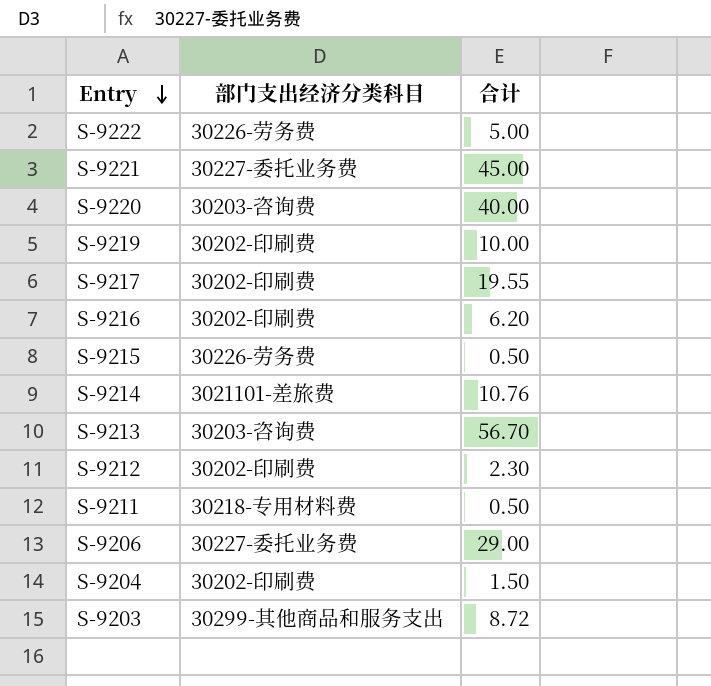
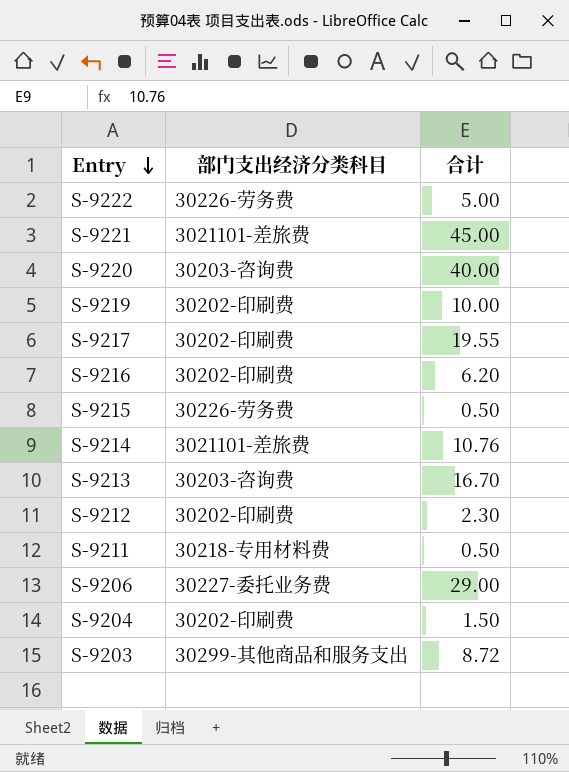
S-9221 | 部门支出经济分类科目: 30227-委托业务费 -> 3021101-差旅费
S-9213 | 合计: 56.70 -> 16.70

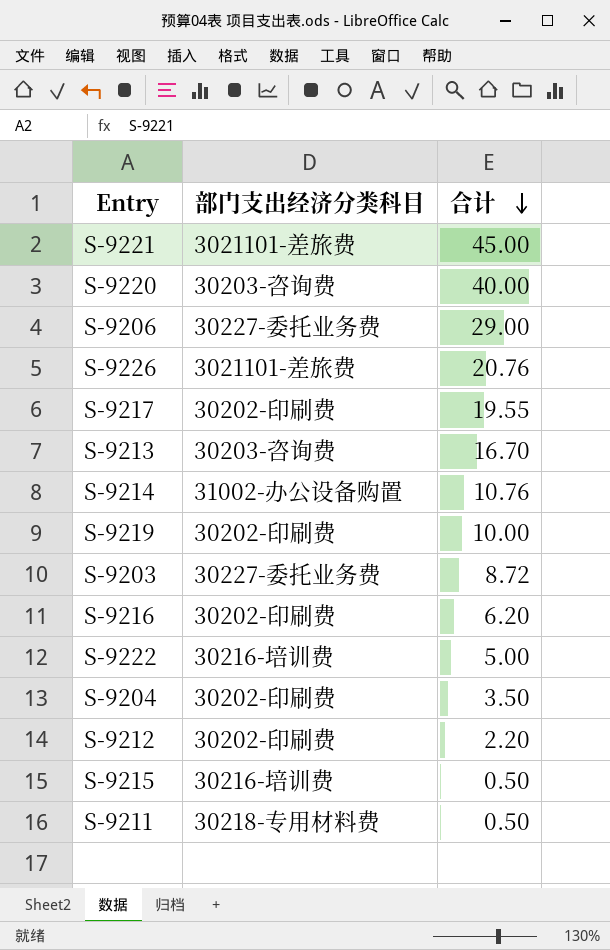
row order: Entry descending -> 合计 descending
row S-9226: none -> 3021101-差旅费 | 20.76
S-9214 | 部门支出经济分类科目: 3021101-差旅费 -> 31002-办公设备购置
S-9203 | 部门支出经济分类科目: 30299-其他商品和服务支出 -> 30227-委托业务费
S-9222 | 部门支出经济分类科目: 30226-劳务费 -> 30216-培训费
S-9204 | 合计: 1.50 -> 3.50
S-9212 | 合计: 2.30 -> 2.20
S-9215 | 部门支出经济分类科目: 30226-劳务费 -> 30216-培训费

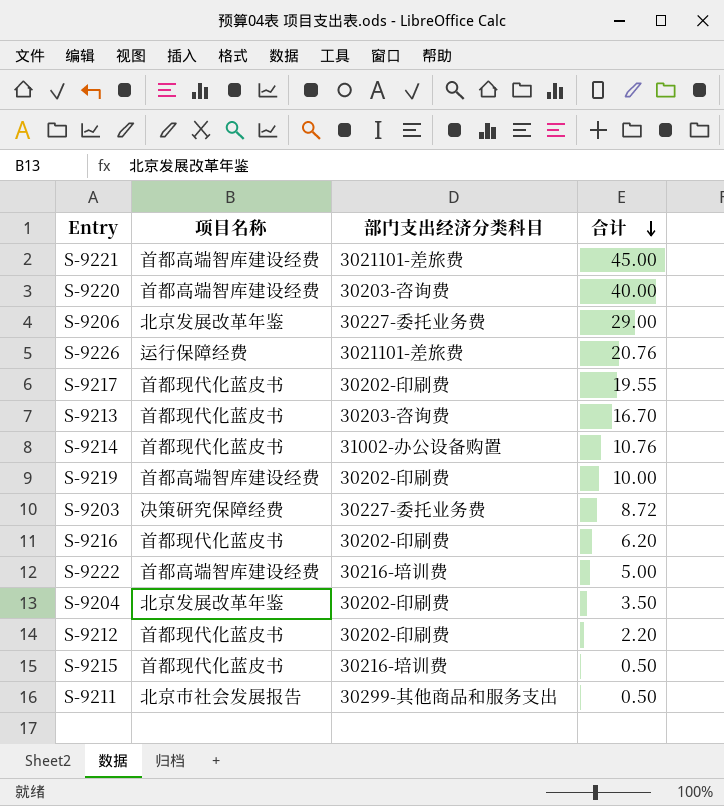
column 项目名称 | position: none -> 2
S-9211 | 部门支出经济分类科目: 30218-专用材料费 -> 30299-其他商品和服务支出

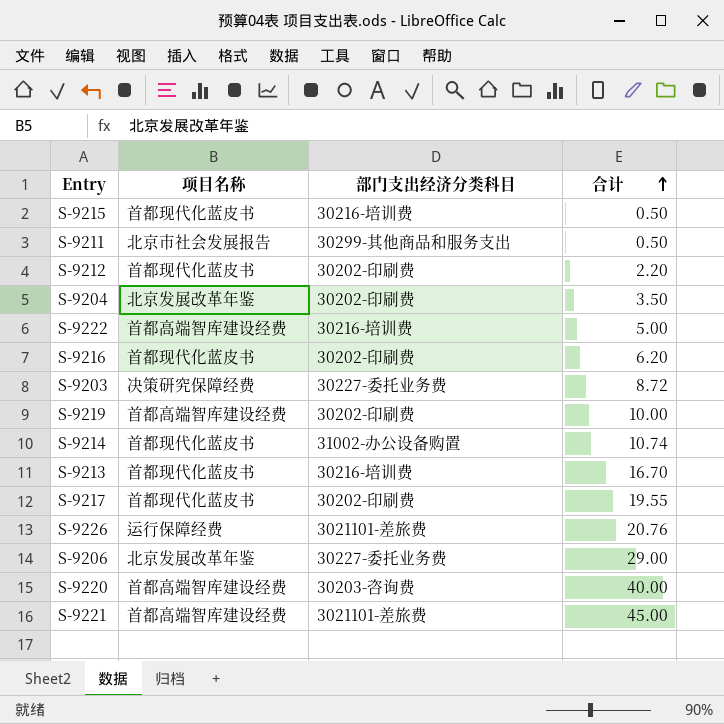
row order: 合计 descending -> 合计 ascending
S-9214 | 合计: 10.76 -> 10.74
S-9213 | 部门支出经济分类科目: 30203-咨询费 -> 30216-培训费

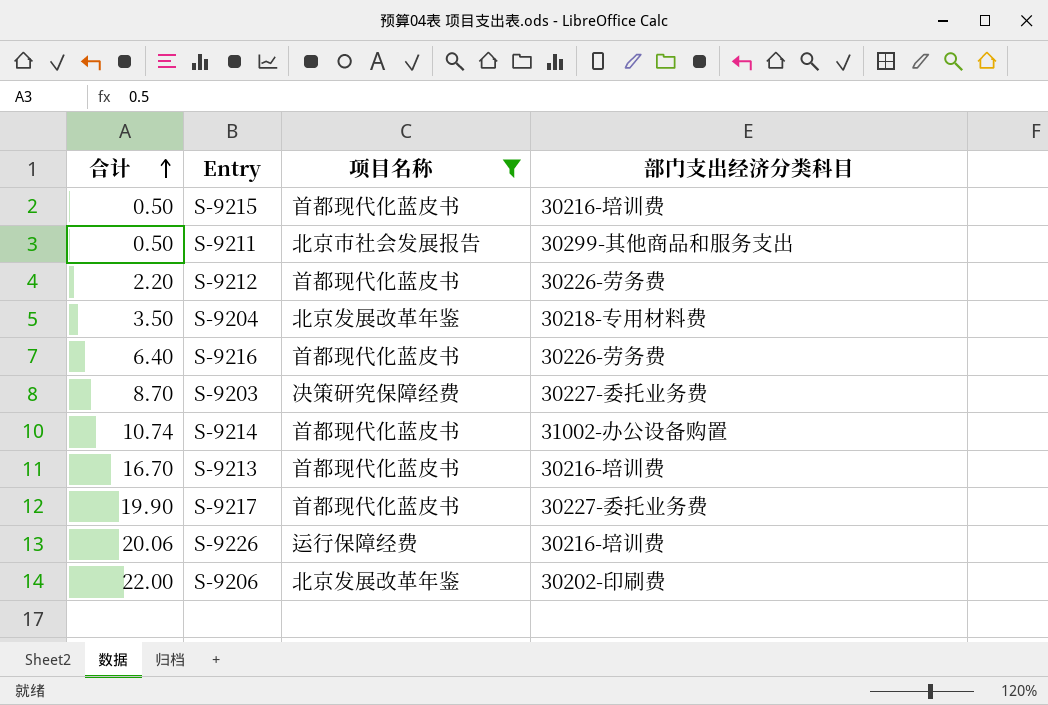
filter: none -> 项目名称 != 首都高端智库建设经费
column 合计 | position: 4 -> 1
S-9212 | 部门支出经济分类科目: 30202-印刷费 -> 30226-劳务费
S-9204 | 部门支出经济分类科目: 30202-印刷费 -> 30218-专用材料费
S-9216 | 合计: 6.20 -> 6.40
S-9216 | 部门支出经济分类科目: 30202-印刷费 -> 30226-劳务费
S-9203 | 合计: 8.72 -> 8.70
S-9217 | 合计: 19.55 -> 19.90
S-9217 | 部门支出经济分类科目: 30202-印刷费 -> 30227-委托业务费
S-9226 | 合计: 20.76 -> 20.06
S-9226 | 部门支出经济分类科目: 3021101-差旅费 -> 30216-培训费
S-9206 | 合计: 29.00 -> 22.00
S-9206 | 部门支出经济分类科目: 30227-委托业务费 -> 30202-印刷费

